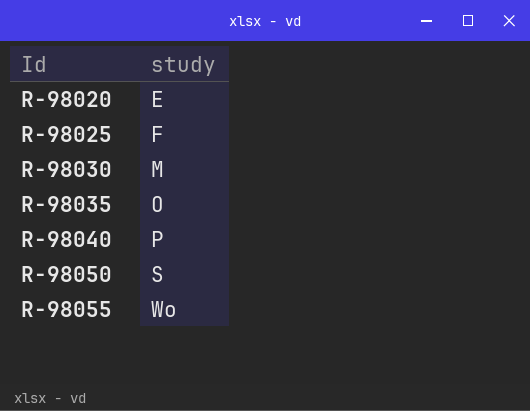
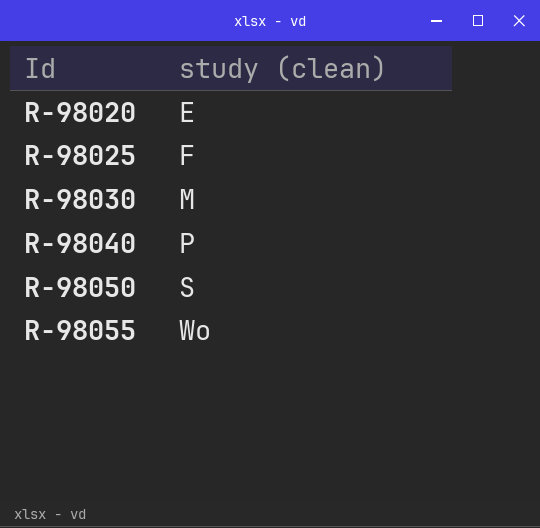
column name: study -> study (clean)
row R-98035: O -> none

